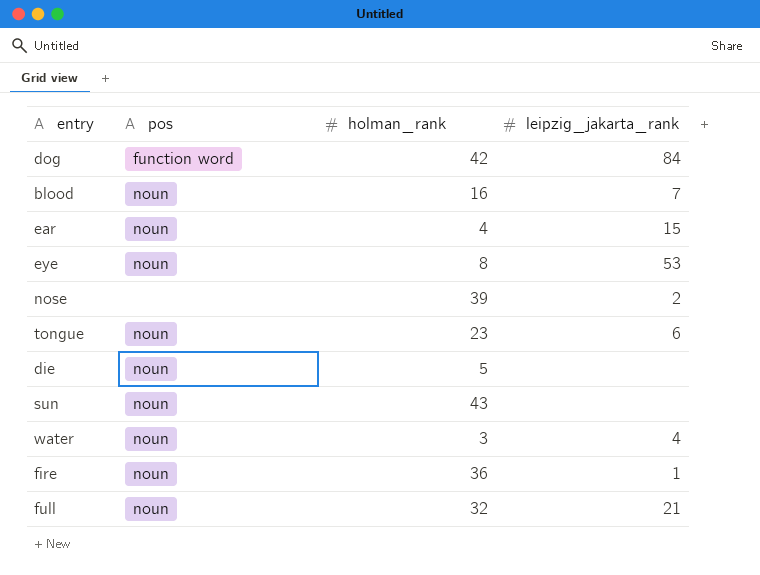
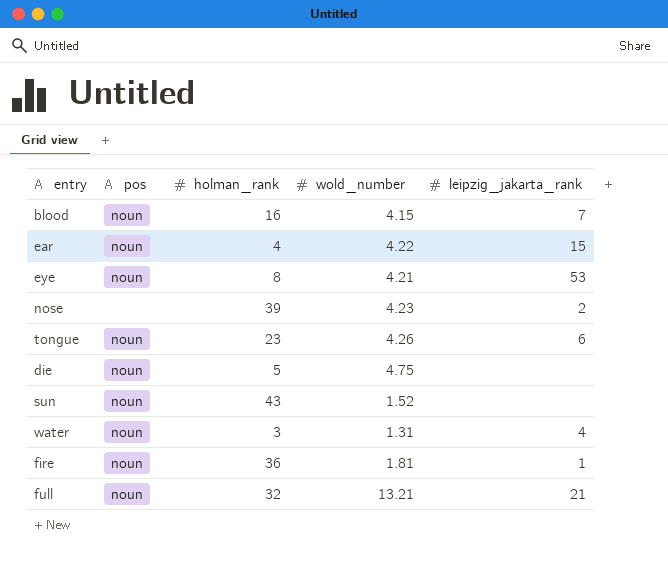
column wold_number | position: none -> 4
row dog: function word | 42 | 84 -> none

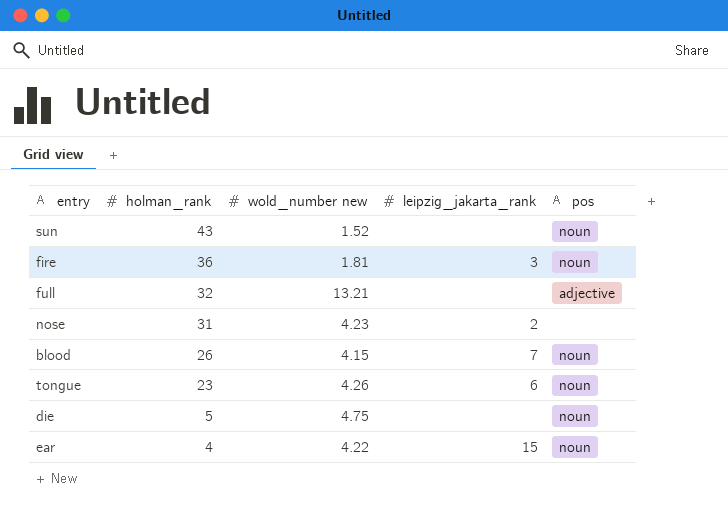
row order: none -> holman_rank descending
column name: wold_number -> wold_number new
column pos | position: 2 -> 5
row eye: noun | 8 | 4.21 | 53 -> none
row water: noun | 3 | 1.31 | 4 -> none
fire | leipzig_jakarta_rank: 1 -> 3
full | leipzig_jakarta_rank: 21 -> none
full | pos: noun -> adjective
nose | holman_rank: 39 -> 31
blood | holman_rank: 16 -> 26

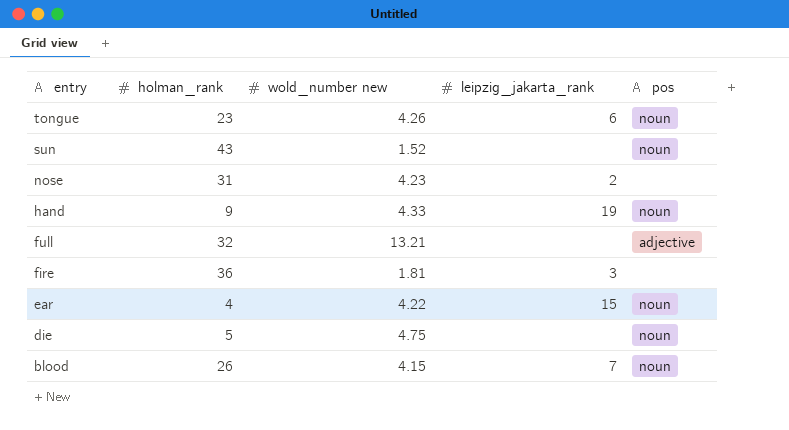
row order: holman_rank descending -> entry descending
row hand: none -> 9 | 4.33 | 19 | noun
fire | pos: noun -> none

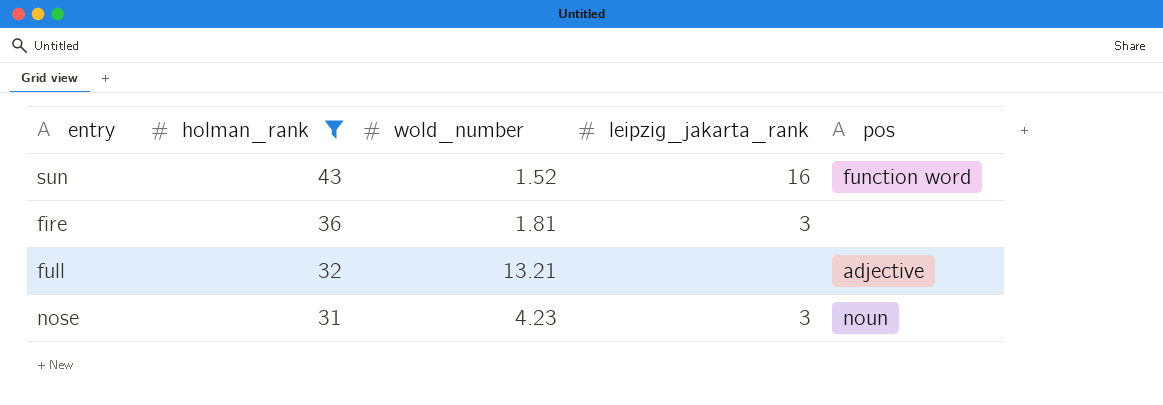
filter: none -> holman_rank >= 31
row order: entry descending -> holman_rank descending
column name: wold_number new -> wold_number
sun | leipzig_jakarta_rank: none -> 16
sun | pos: noun -> function word
nose | leipzig_jakarta_rank: 2 -> 3
nose | pos: none -> noun

